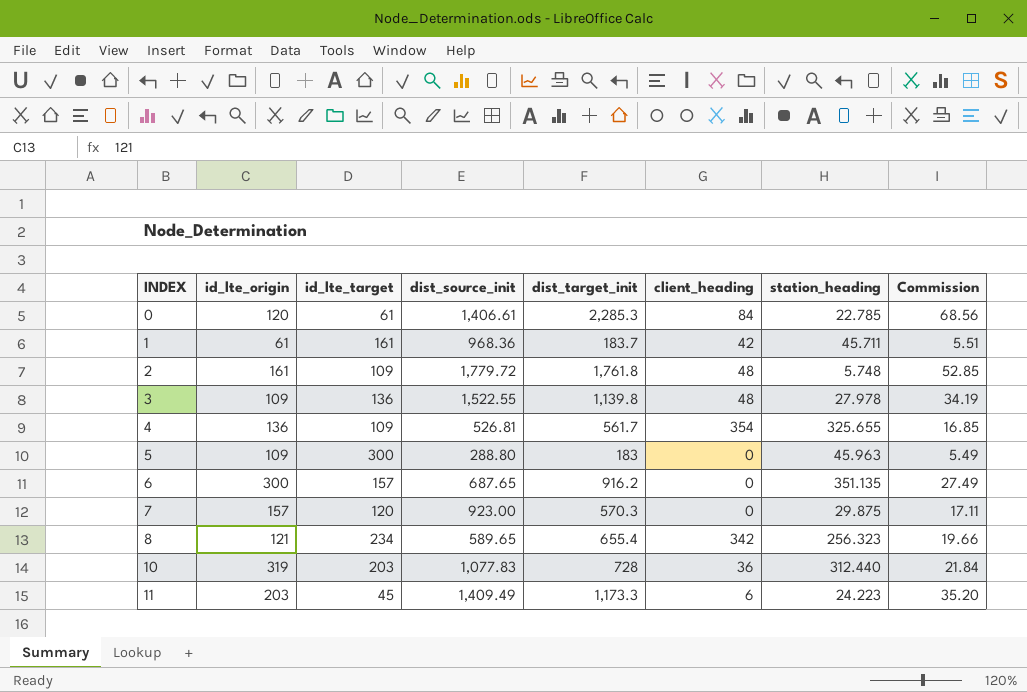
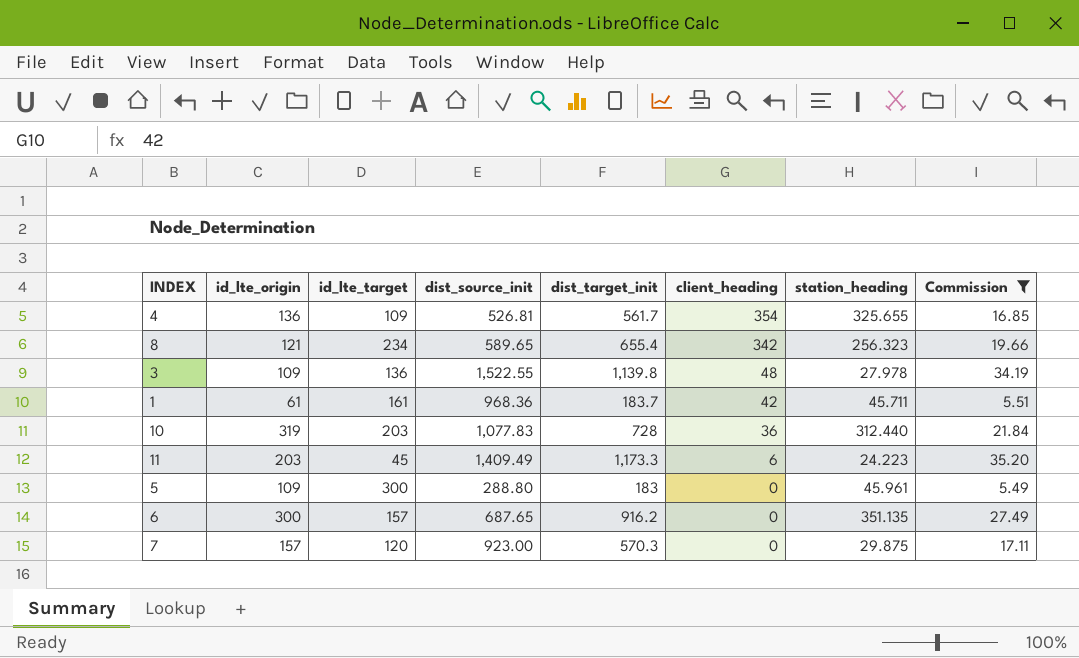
filter: none -> Commission <= 35.20
row order: INDEX ascending -> client_heading descending
5 | station_heading: 45.963 -> 45.961

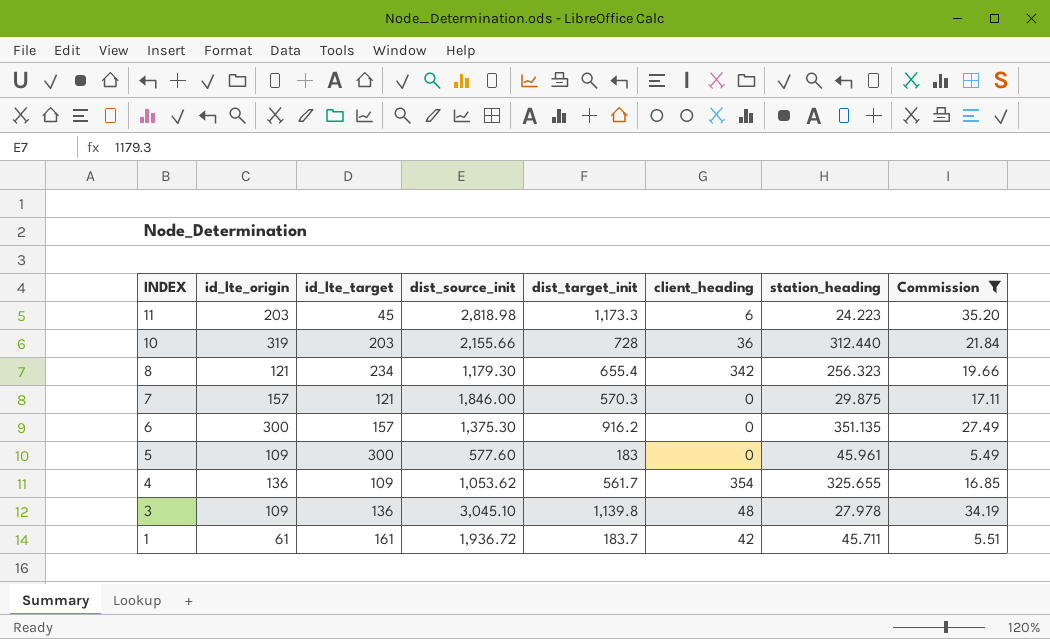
row order: client_heading descending -> INDEX descending
11 | dist_source_init: 1,409.49 -> 2,818.98
10 | dist_source_init: 1,077.83 -> 2,155.66
8 | dist_source_init: 589.65 -> 1,179.30
7 | id_lte_target: 120 -> 121
7 | dist_source_init: 923.00 -> 1,846.00
6 | dist_source_init: 687.65 -> 1,375.30
5 | dist_source_init: 288.80 -> 577.60
4 | dist_source_init: 526.81 -> 1,053.62
3 | dist_source_init: 1,522.55 -> 3,045.10
1 | dist_source_init: 968.36 -> 1,936.72

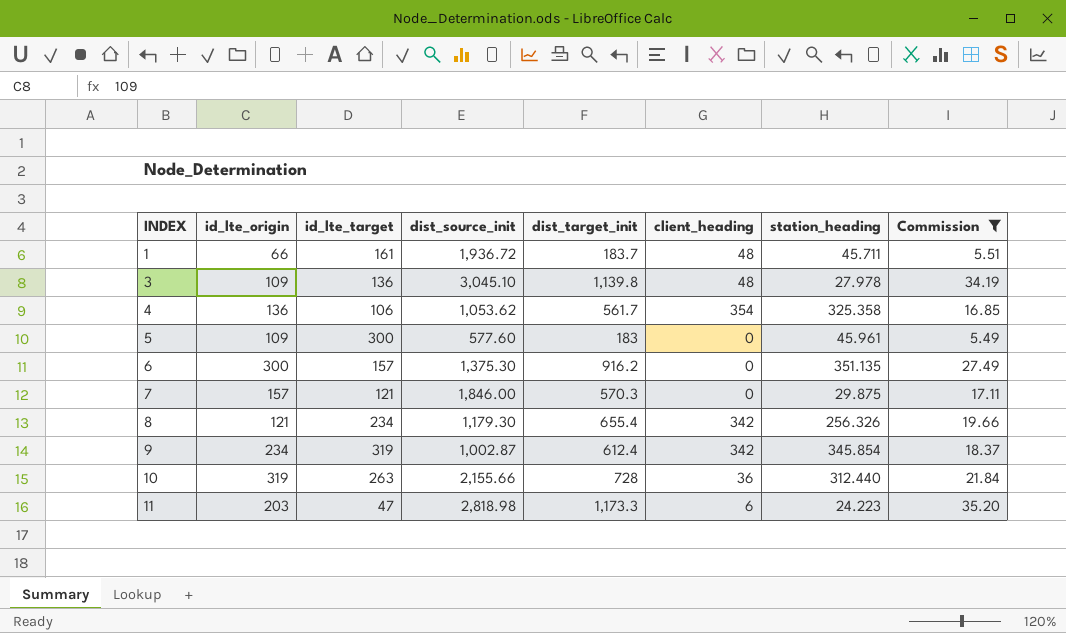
row order: INDEX descending -> INDEX ascending
1 | id_lte_origin: 61 -> 66
1 | client_heading: 42 -> 48
4 | id_lte_target: 109 -> 106
4 | station_heading: 325.655 -> 325.358
8 | station_heading: 256.323 -> 256.326
row 9: none -> 234 | 319 | 1,002.87 | 612.4 | 342 | 345.854 | 18.37
10 | id_lte_target: 203 -> 263
11 | id_lte_target: 45 -> 47

